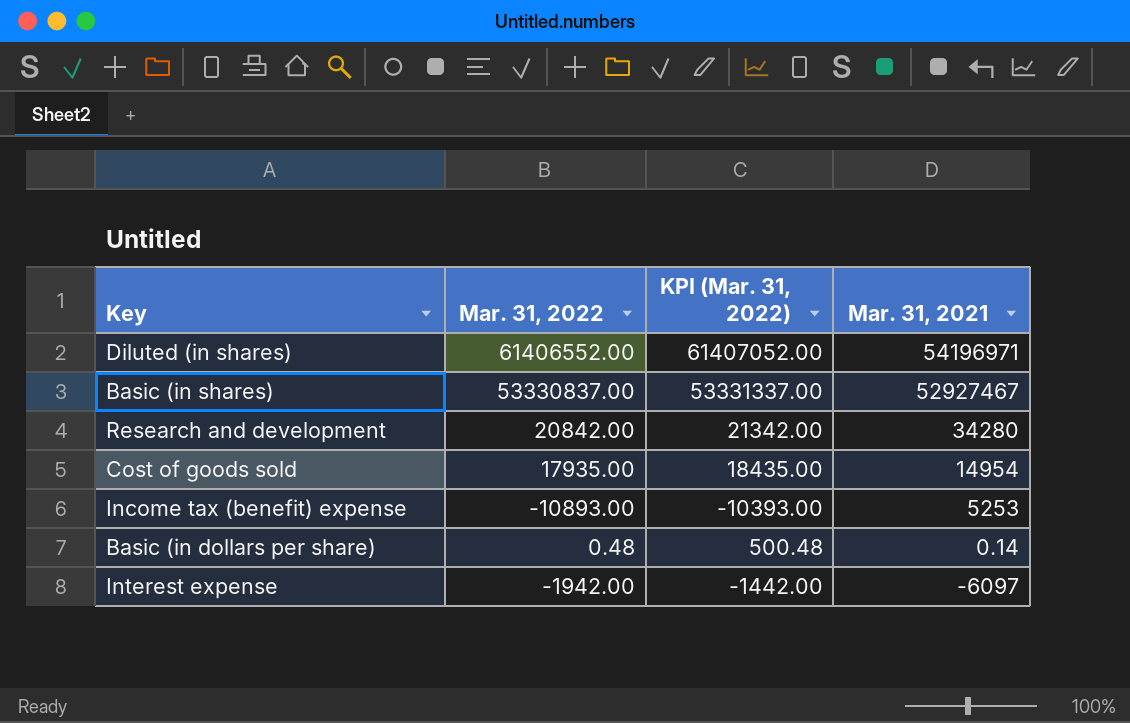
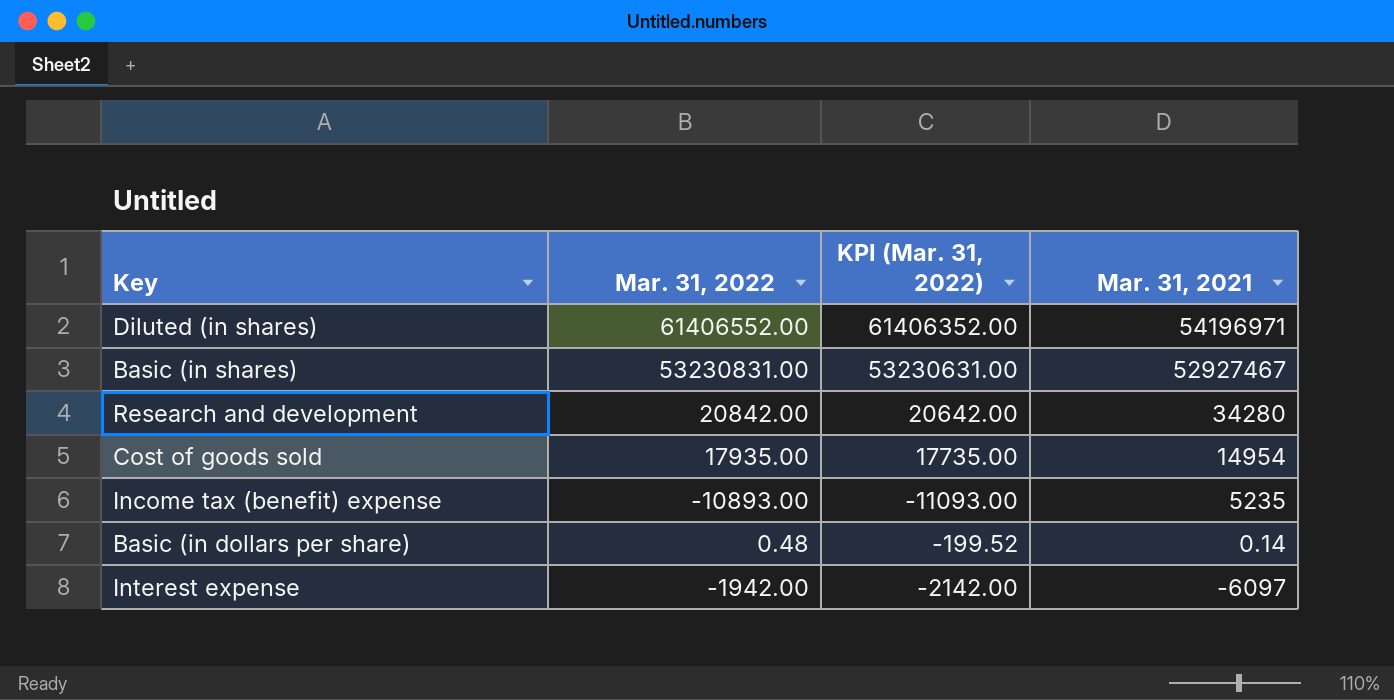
column KPI (Mar. 31, 2022) | formula: [Mar. 31, 2022] + 500 -> [Mar. 31, 2022] - 200
Basic (in shares) | Mar. 31, 2022: 53330837.00 -> 53230831.00
Income tax (benefit) expense | Mar. 31, 2021: 5253 -> 5235

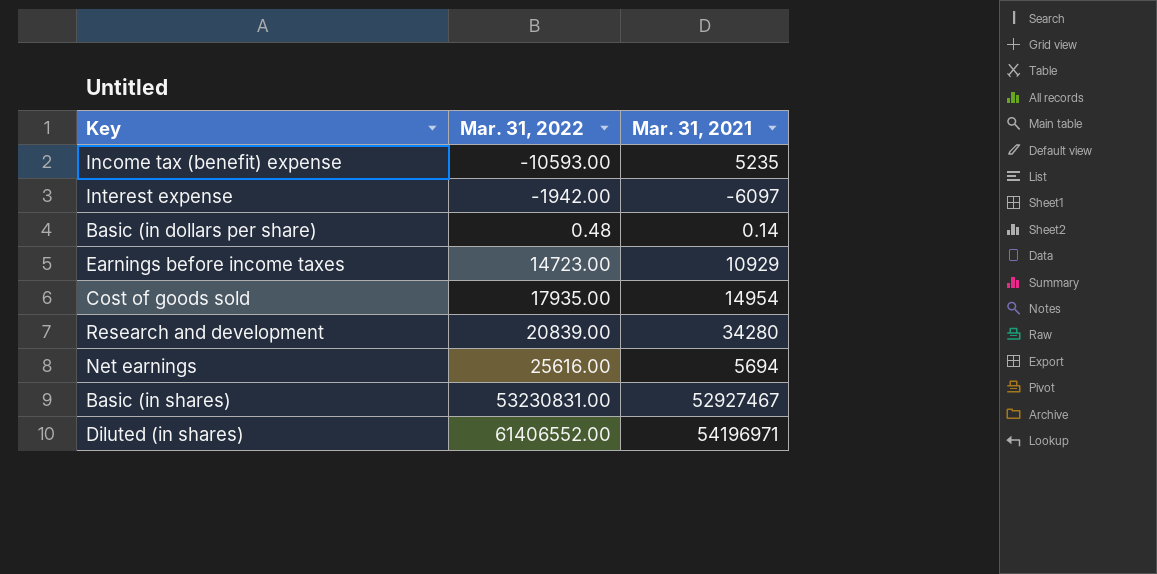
row order: Mar. 31, 2021 descending -> Mar. 31, 2022 ascending
column KPI (Mar. 31, 2022) | formula: [Mar. 31, 2022] - 200 -> none
Income tax (benefit) expense | Mar. 31, 2022: -10893.00 -> -10593.00
row Earnings before income taxes: none -> 14723.00 | 10929
Research and development | Mar. 31, 2022: 20842.00 -> 20839.00
row Net earnings: none -> 25616.00 | 5694

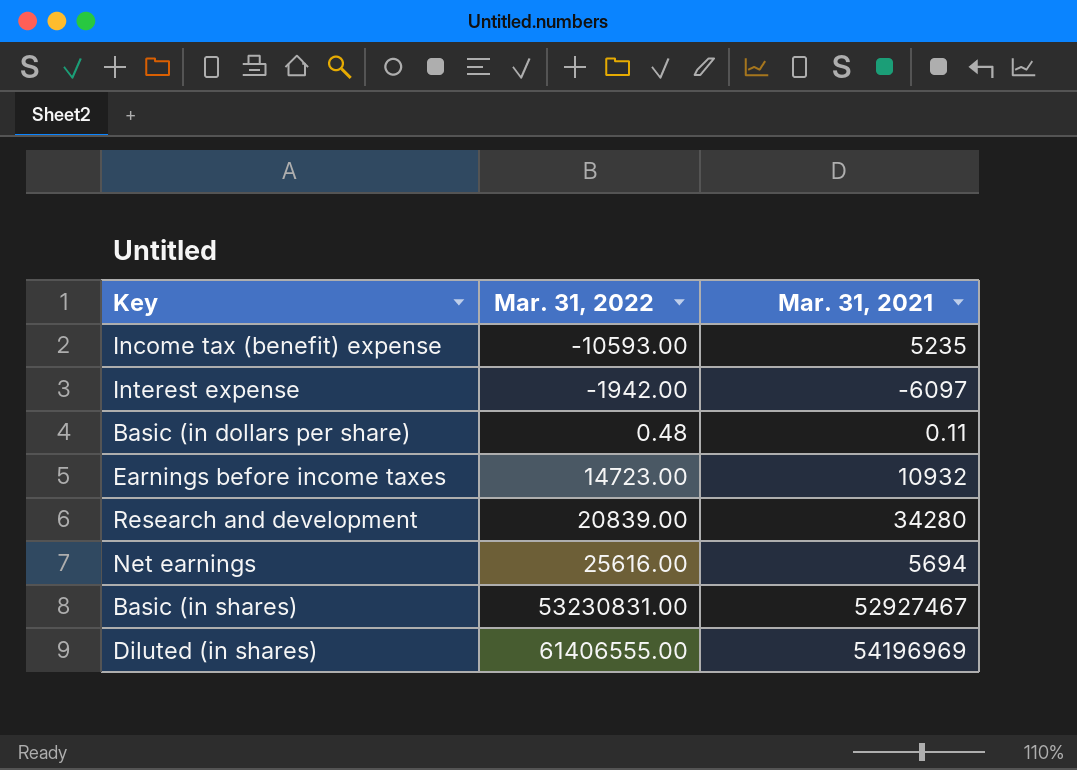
row Cost of goods sold: 17935.00 | 14954 -> none
Basic (in dollars per share) | Mar. 31, 2021: 0.14 -> 0.11
Earnings before income taxes | Mar. 31, 2021: 10929 -> 10932
Diluted (in shares) | Mar. 31, 2022: 61406552.00 -> 61406555.00
Diluted (in shares) | Mar. 31, 2021: 54196971 -> 54196969

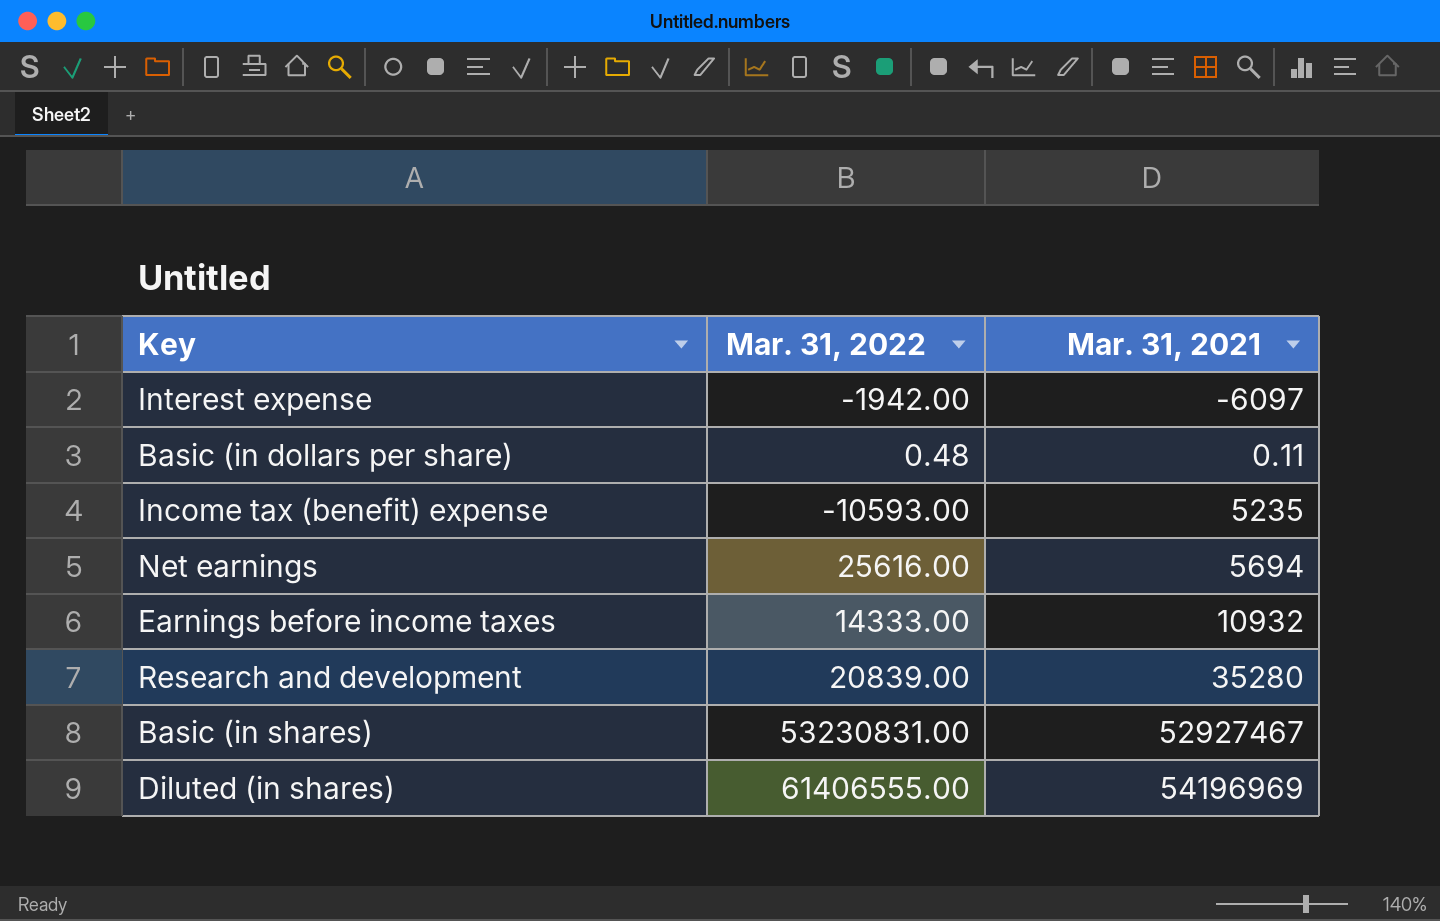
row order: Mar. 31, 2022 ascending -> Mar. 31, 2021 ascending
Earnings before income taxes | Mar. 31, 2022: 14723.00 -> 14333.00
Research and development | Mar. 31, 2021: 34280 -> 35280

